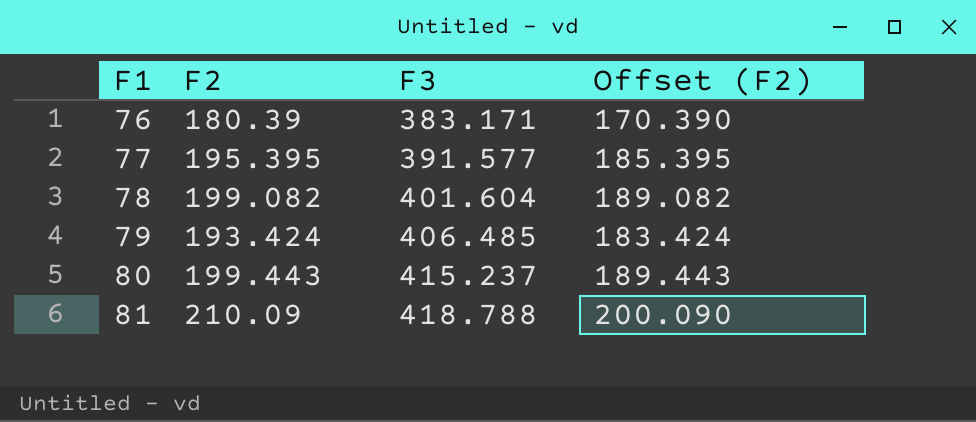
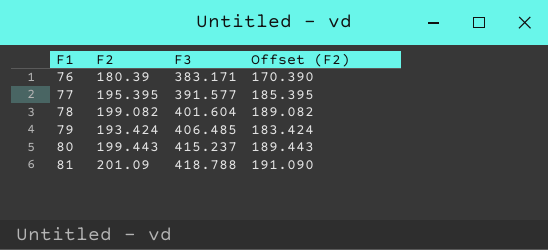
81 | F2: 210.09 -> 201.09
81 | Offset (F2): 200.090 -> 191.090

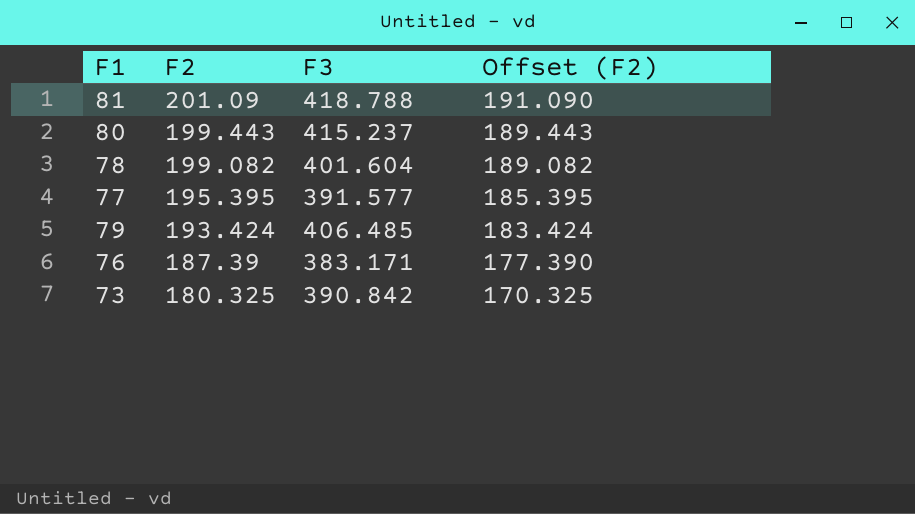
row order: F1 ascending -> F2 descending
76 | F2: 180.39 -> 187.39
76 | Offset (F2): 170.390 -> 177.390
row 73: none -> 180.325 | 390.842 | 170.325

